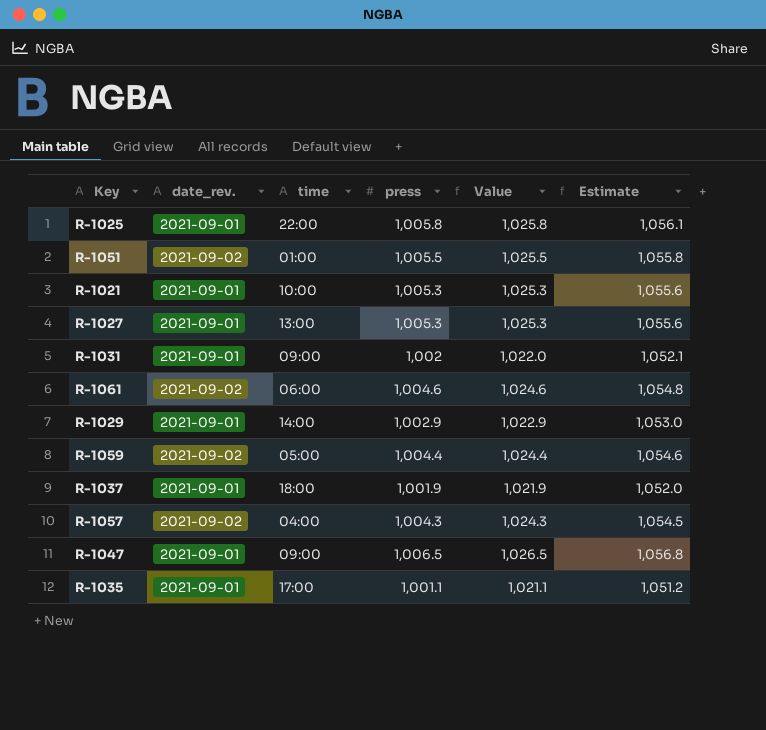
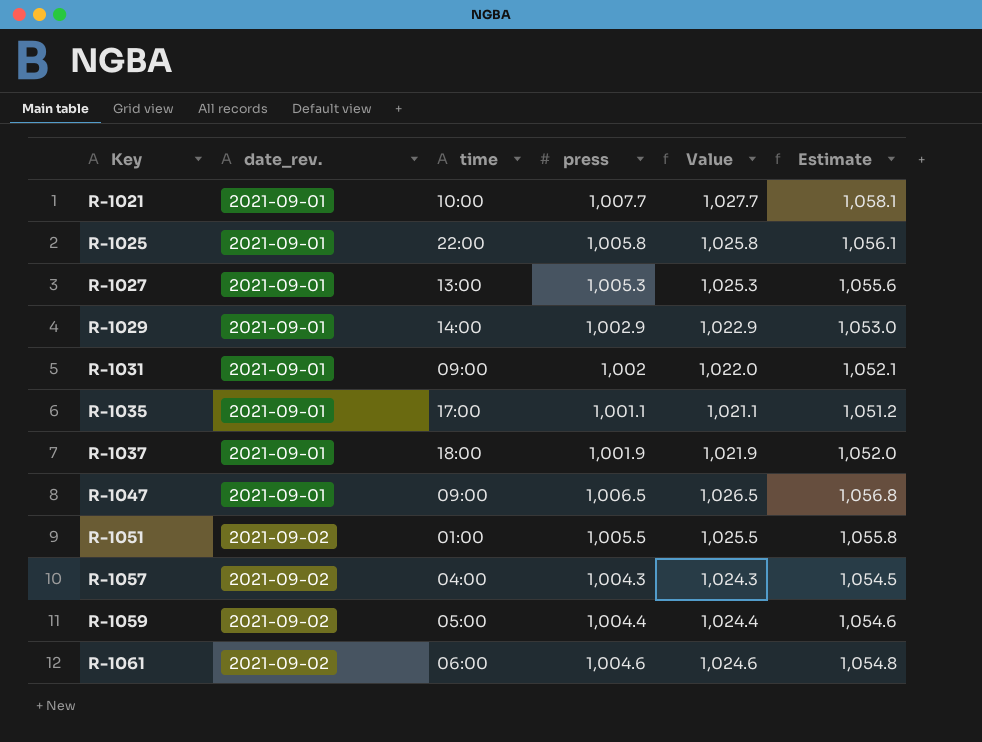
row order: none -> Key ascending
R-1021 | press: 1,005.3 -> 1,007.7
R-1021 | Value: 1,025.3 -> 1,027.7
R-1021 | Estimate: 1,055.6 -> 1,058.1

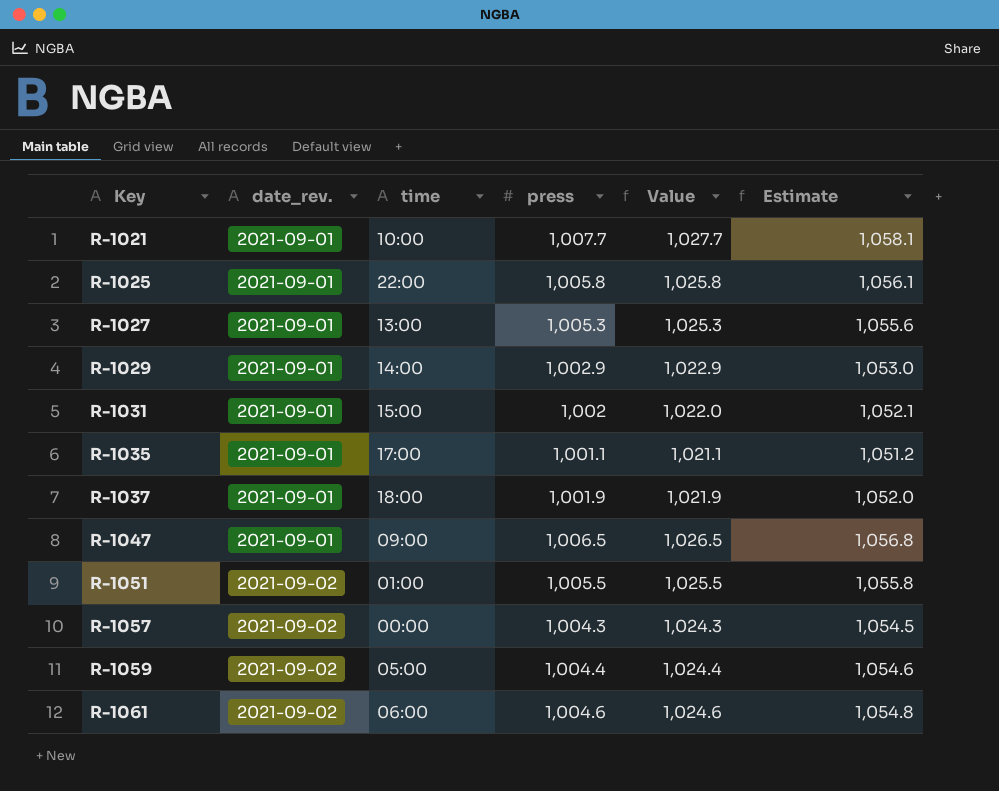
R-1031 | time: 09:00 -> 15:00
R-1057 | time: 04:00 -> 00:00

